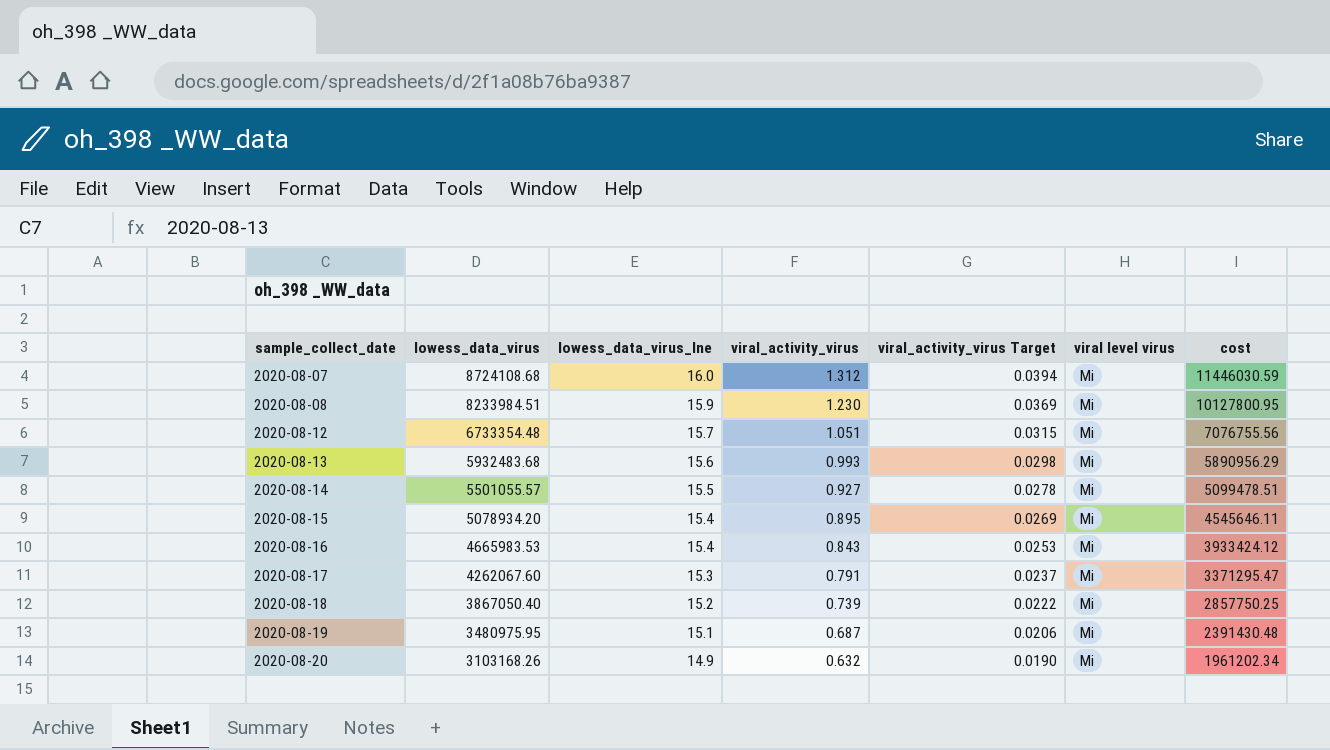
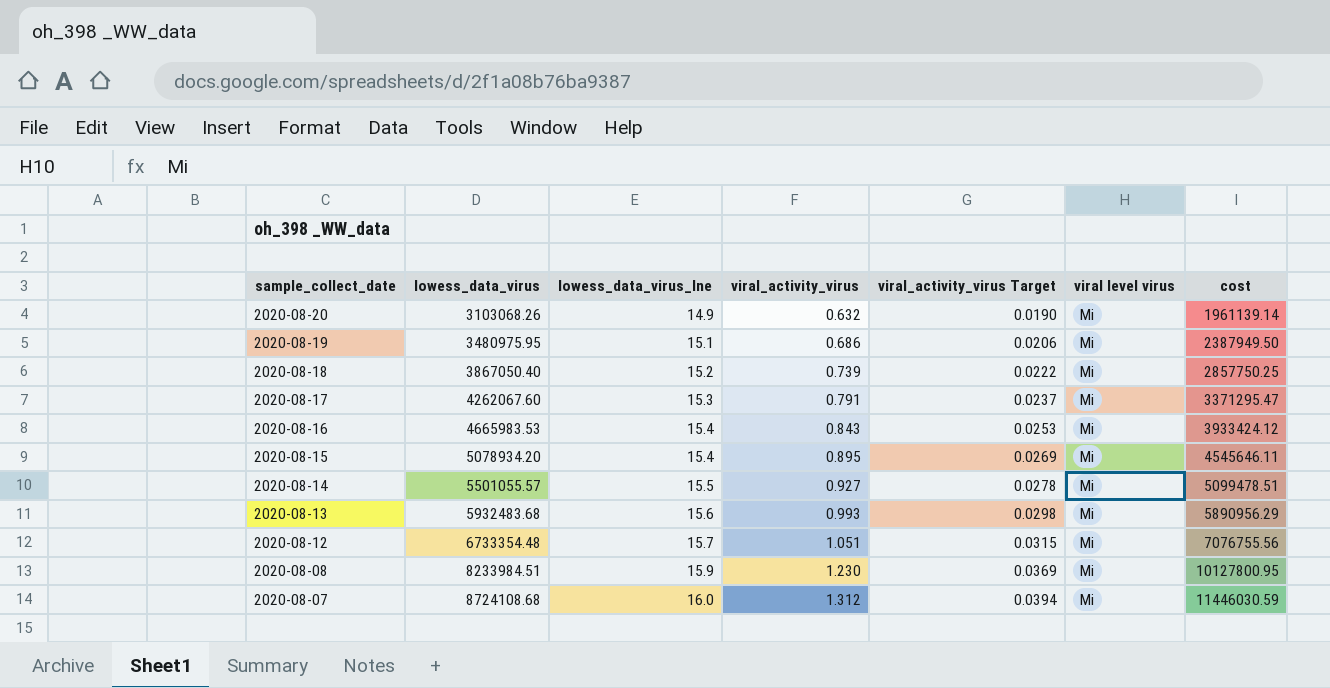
row order: sample_collect_date ascending -> sample_collect_date descending
2020-08-20 | lowess_data_virus: 3103168.26 -> 3103068.26
2020-08-20 | cost: 1961202.34 -> 1961139.14
2020-08-19 | viral_activity_virus: 0.687 -> 0.686
2020-08-19 | cost: 2391430.48 -> 2387949.50

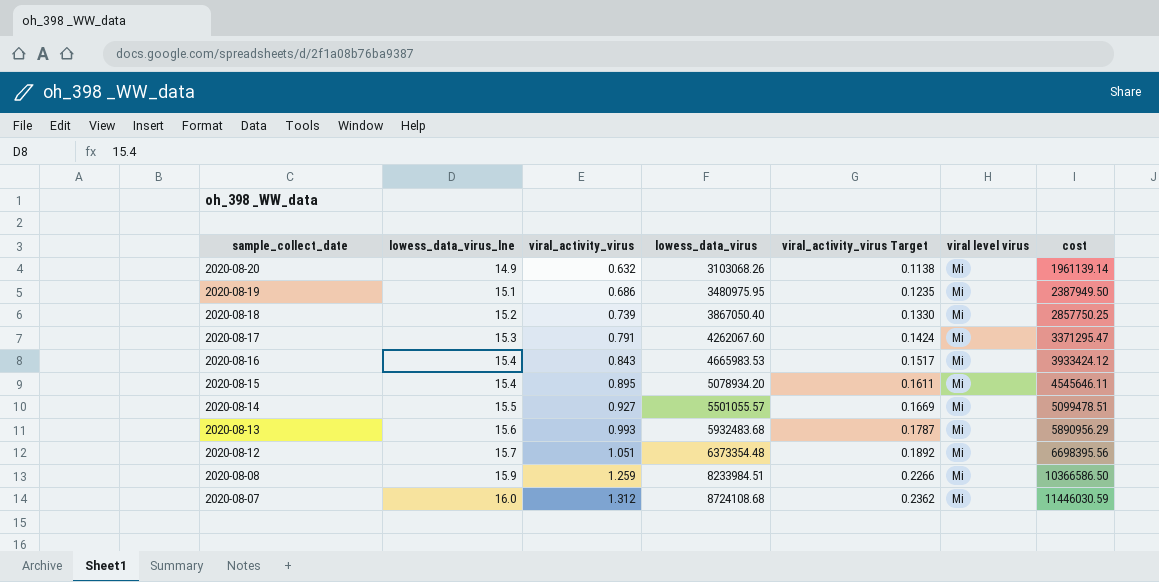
column lowess_data_virus | position: 2 -> 4
column viral_activity_virus Target | formula: [viral_activity_virus] * 0.03 -> [viral_activity_virus] * 0.18
2020-08-12 | lowess_data_virus: 6733354.48 -> 6373354.48
2020-08-12 | cost: 7076755.56 -> 6698395.56
2020-08-08 | viral_activity_virus: 1.230 -> 1.259
2020-08-08 | cost: 10127800.95 -> 10366586.50

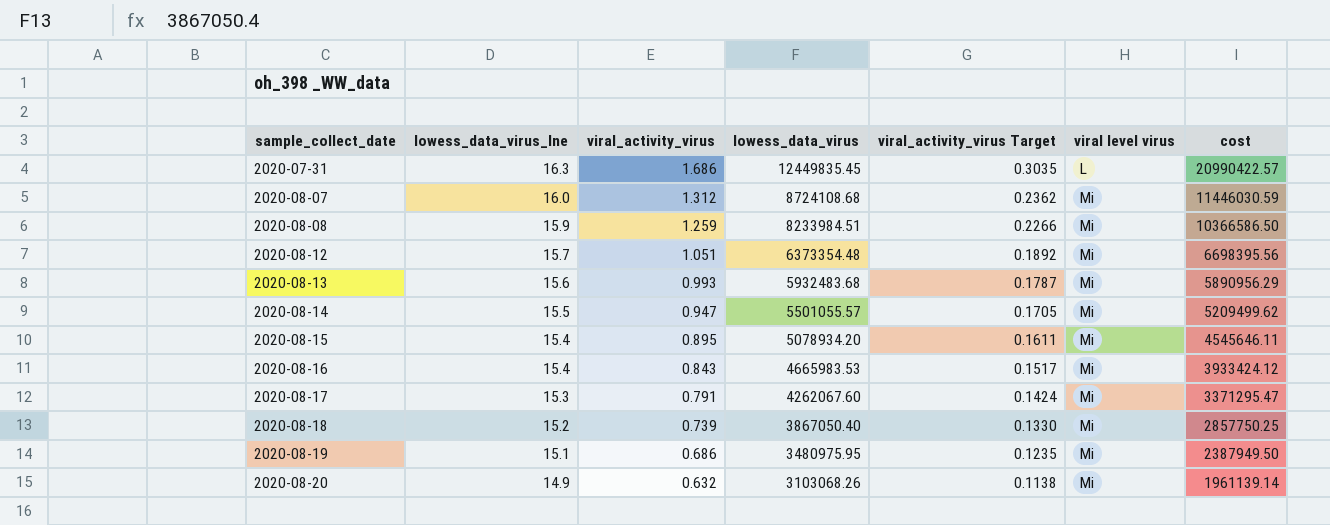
row order: sample_collect_date descending -> sample_collect_date ascending
row 2020-07-31: none -> 16.3 | 1.686 | 12449835.45 | 0.3035 | L | 20990422.57
2020-08-14 | viral_activity_virus: 0.927 -> 0.947
2020-08-14 | viral_activity_virus Target: 0.1669 -> 0.1705
2020-08-14 | cost: 5099478.51 -> 5209499.62

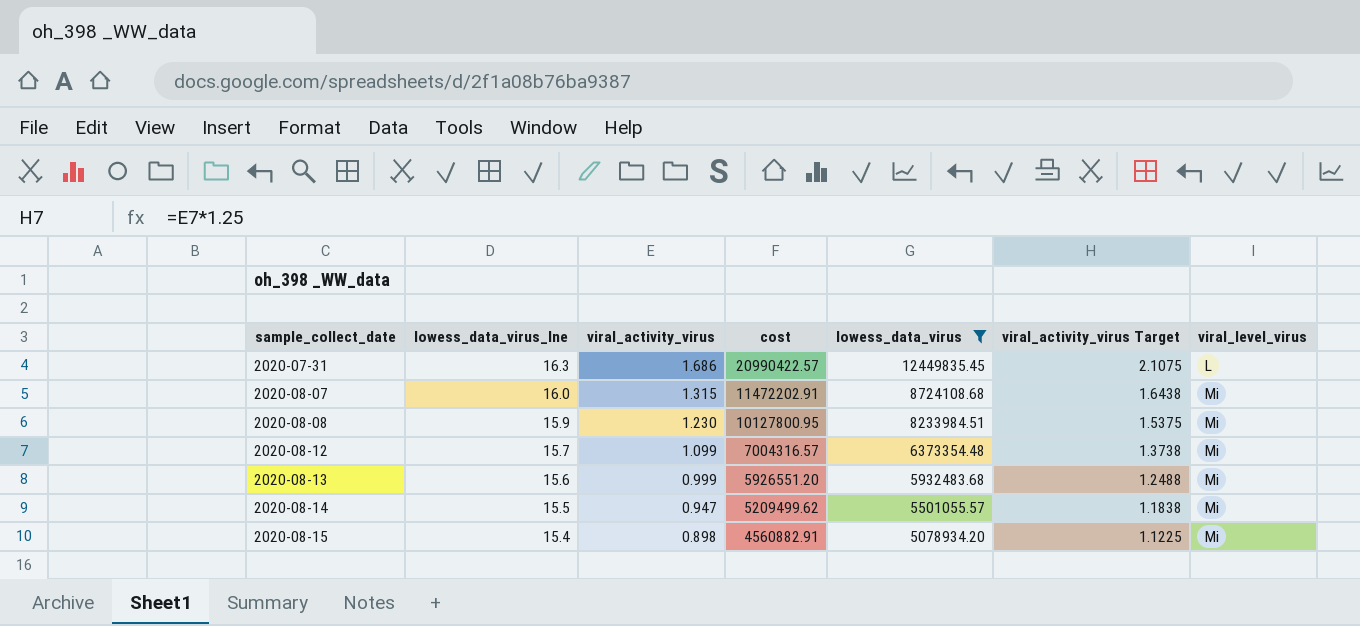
filter: none -> lowess_data_virus >= 5078934.20
column cost | position: 7 -> 4
column viral_activity_virus Target | formula: [viral_activity_virus] * 0.18 -> [viral_activity_virus] * 1.25
column name: viral level virus -> viral_level_virus
2020-08-07 | viral_activity_virus: 1.312 -> 1.315
2020-08-07 | cost: 11446030.59 -> 11472202.91
2020-08-08 | viral_activity_virus: 1.259 -> 1.230
2020-08-08 | cost: 10366586.50 -> 10127800.95
2020-08-12 | viral_activity_virus: 1.051 -> 1.099
2020-08-12 | cost: 6698395.56 -> 7004316.57
2020-08-13 | viral_activity_virus: 0.993 -> 0.999
2020-08-13 | cost: 5890956.29 -> 5926551.20
2020-08-15 | viral_activity_virus: 0.895 -> 0.898
2020-08-15 | cost: 4545646.11 -> 4560882.91

